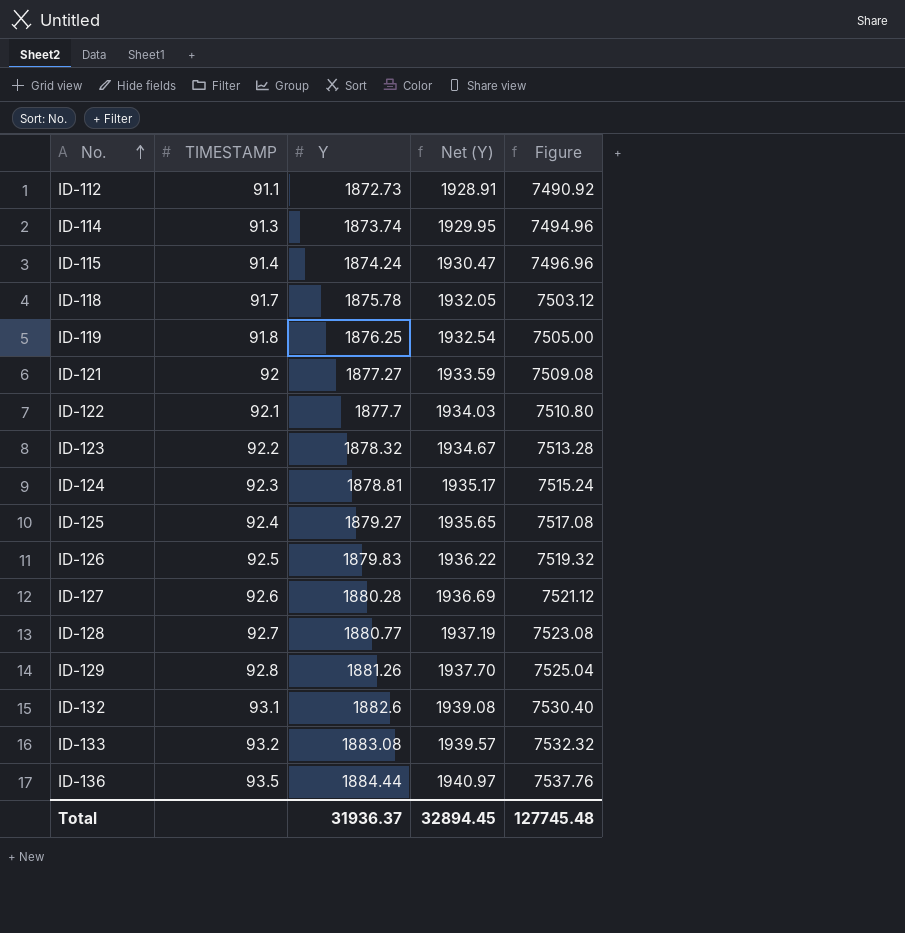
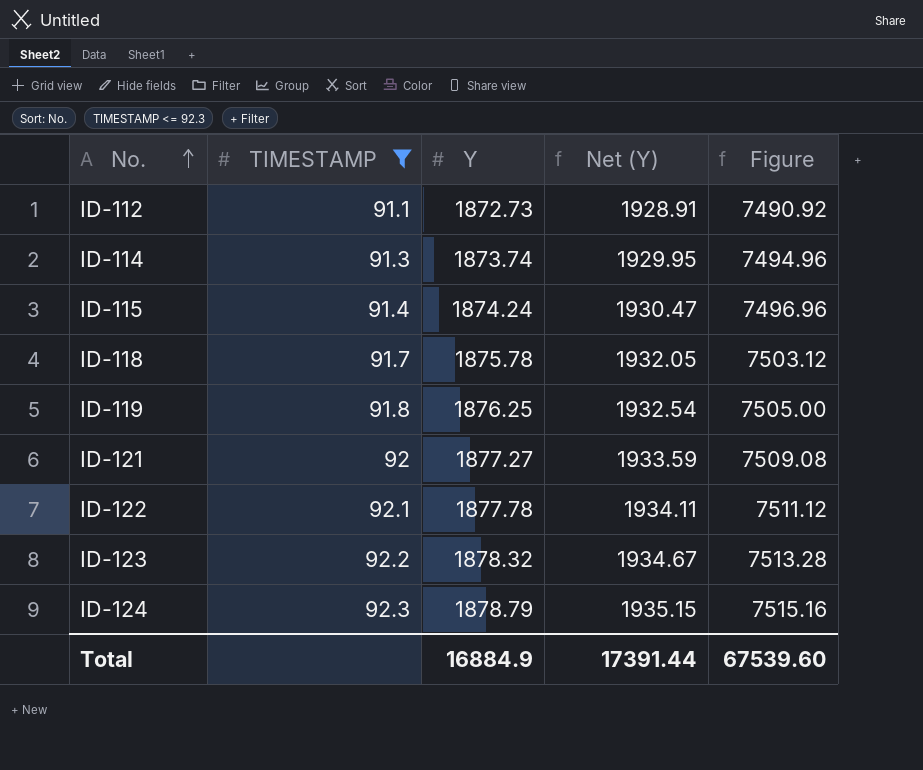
filter: none -> TIMESTAMP <= 92.3
ID-122 | Y: 1877.7 -> 1877.78
ID-122 | Net (Y): 1934.03 -> 1934.11
ID-122 | Figure: 7510.80 -> 7511.12
ID-124 | Y: 1878.81 -> 1878.79
ID-124 | Net (Y): 1935.17 -> 1935.15
ID-124 | Figure: 7515.24 -> 7515.16
Total | Y: 31936.37 -> 16884.9
Total | Net (Y): 32894.45 -> 17391.44
Total | Figure: 127745.48 -> 67539.60

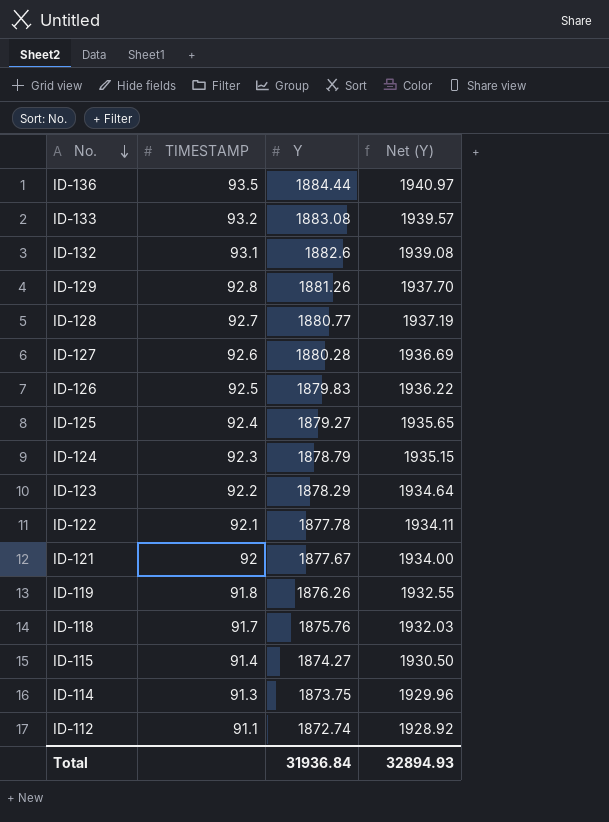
filter: TIMESTAMP <= 92.3 -> none
row order: No. ascending -> No. descending
column Figure | formula: [Y] * 4 -> none
ID-123 | Y: 1878.32 -> 1878.29
ID-123 | Net (Y): 1934.67 -> 1934.64
ID-121 | Y: 1877.27 -> 1877.67
ID-121 | Net (Y): 1933.59 -> 1934.00
ID-119 | Y: 1876.25 -> 1876.26
ID-119 | Net (Y): 1932.54 -> 1932.55
ID-118 | Y: 1875.78 -> 1875.76
ID-118 | Net (Y): 1932.05 -> 1932.03
ID-115 | Y: 1874.24 -> 1874.27
ID-115 | Net (Y): 1930.47 -> 1930.50
ID-114 | Y: 1873.74 -> 1873.75
ID-114 | Net (Y): 1929.95 -> 1929.96
ID-112 | Y: 1872.73 -> 1872.74
ID-112 | Net (Y): 1928.91 -> 1928.92
Total | Y: 16884.9 -> 31936.84
Total | Net (Y): 17391.44 -> 32894.93

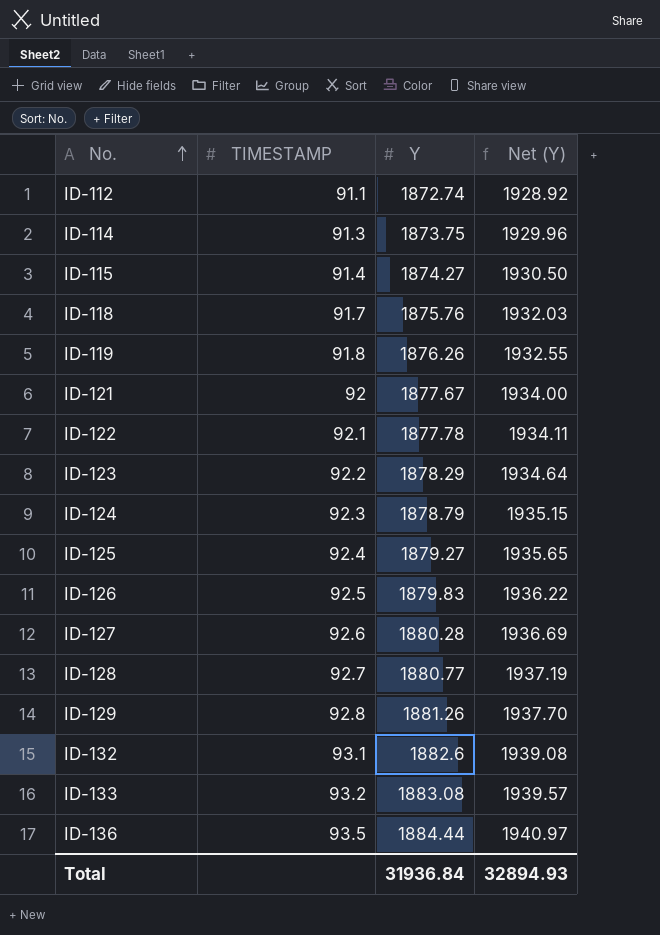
row order: No. descending -> No. ascending

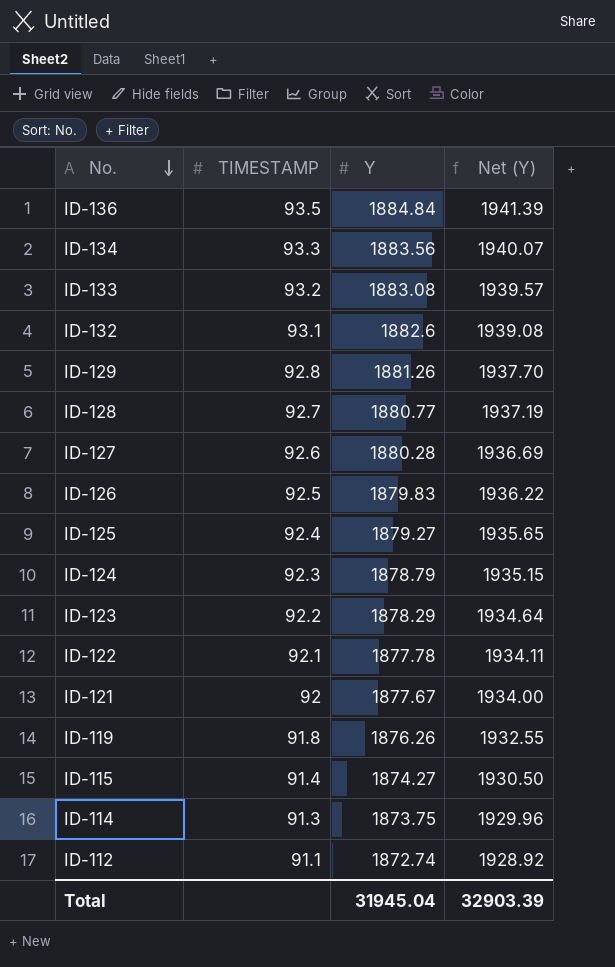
row order: No. ascending -> No. descending
row ID-118: 91.7 | 1875.76 | 1932.03 -> none
ID-136 | Y: 1884.44 -> 1884.84
ID-136 | Net (Y): 1940.97 -> 1941.39
row ID-134: none -> 93.3 | 1883.56 | 1940.07
Total | Y: 31936.84 -> 31945.04
Total | Net (Y): 32894.93 -> 32903.39

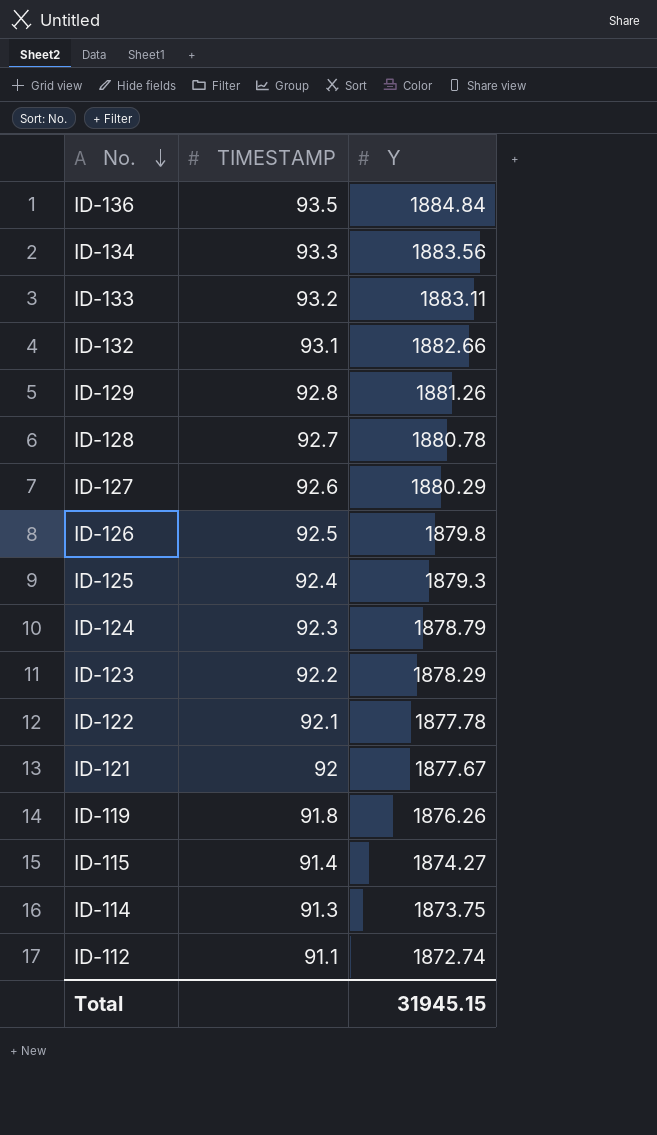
column Net (Y) | formula: [Y] * 1.03 -> none
ID-133 | Y: 1883.08 -> 1883.11
ID-132 | Y: 1882.6 -> 1882.66
ID-128 | Y: 1880.77 -> 1880.78
ID-127 | Y: 1880.28 -> 1880.29
ID-126 | Y: 1879.83 -> 1879.8
ID-125 | Y: 1879.27 -> 1879.3
Total | Y: 31945.04 -> 31945.15

